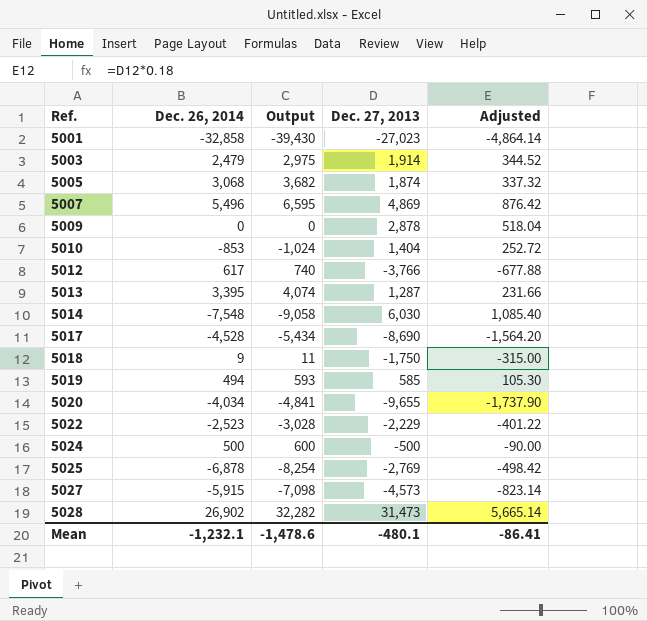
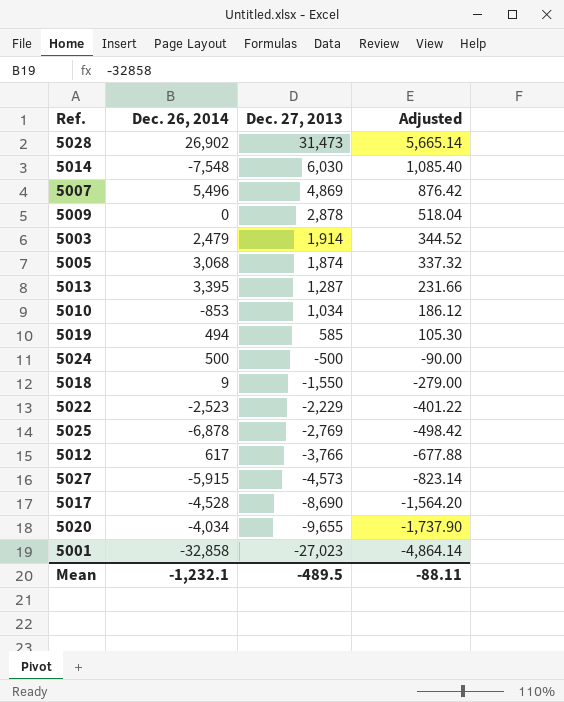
row order: Ref. ascending -> Dec. 27, 2013 descending
column Output | formula: [Dec. 26, 2014] * 1.2 -> none
5010 | Dec. 27, 2013: 1,404 -> 1,034
5010 | Adjusted: 252.72 -> 186.12
5018 | Dec. 27, 2013: -1,750 -> -1,550
5018 | Adjusted: -315.00 -> -279.00
Mean | Dec. 27, 2013: -480.1 -> -489.5
Mean | Adjusted: -86.41 -> -88.11

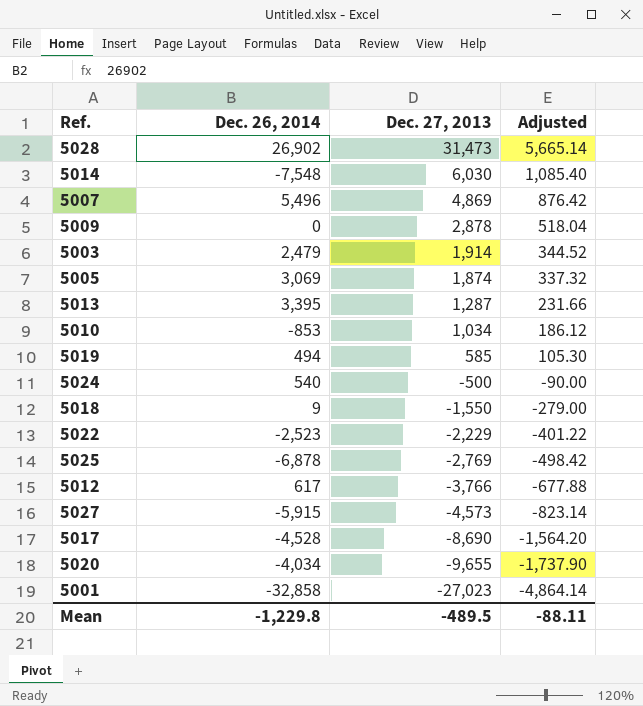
5005 | Dec. 26, 2014: 3,068 -> 3,069
5024 | Dec. 26, 2014: 500 -> 540
Mean | Dec. 26, 2014: -1,232.1 -> -1,229.8

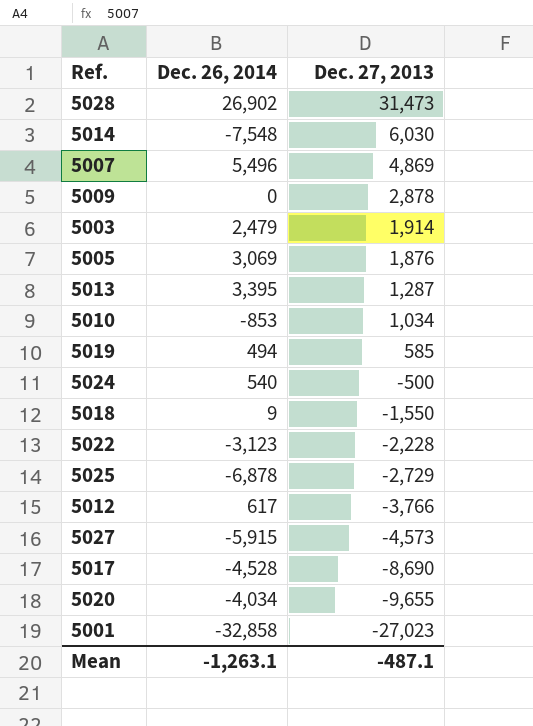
column Adjusted | formula: [Dec. 27, 2013] * 0.18 -> none
5005 | Dec. 27, 2013: 1,874 -> 1,876
5022 | Dec. 26, 2014: -2,523 -> -3,123
5022 | Dec. 27, 2013: -2,229 -> -2,228
5025 | Dec. 27, 2013: -2,769 -> -2,729
Mean | Dec. 26, 2014: -1,229.8 -> -1,263.1
Mean | Dec. 27, 2013: -489.5 -> -487.1

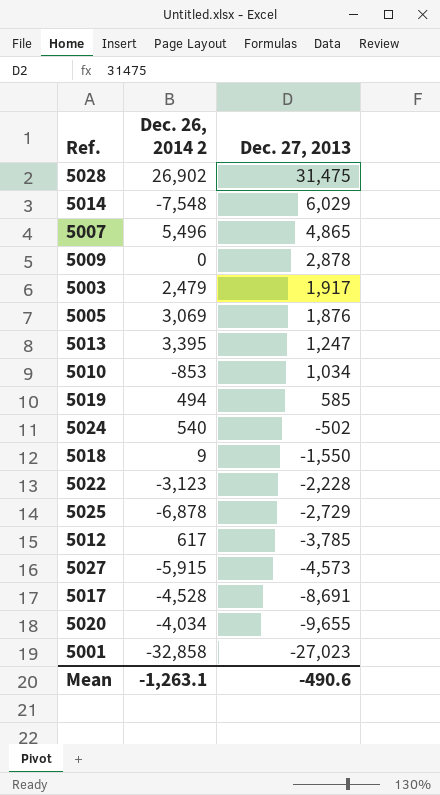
column name: Dec. 26, 2014 -> Dec. 26, 2014 2
5028 | Dec. 27, 2013: 31,473 -> 31,475
5014 | Dec. 27, 2013: 6,030 -> 6,029
5007 | Dec. 27, 2013: 4,869 -> 4,865
5003 | Dec. 27, 2013: 1,914 -> 1,917
5013 | Dec. 27, 2013: 1,287 -> 1,247
5024 | Dec. 27, 2013: -500 -> -502
5012 | Dec. 27, 2013: -3,766 -> -3,785
5017 | Dec. 27, 2013: -8,690 -> -8,691
Mean | Dec. 27, 2013: -487.1 -> -490.6

